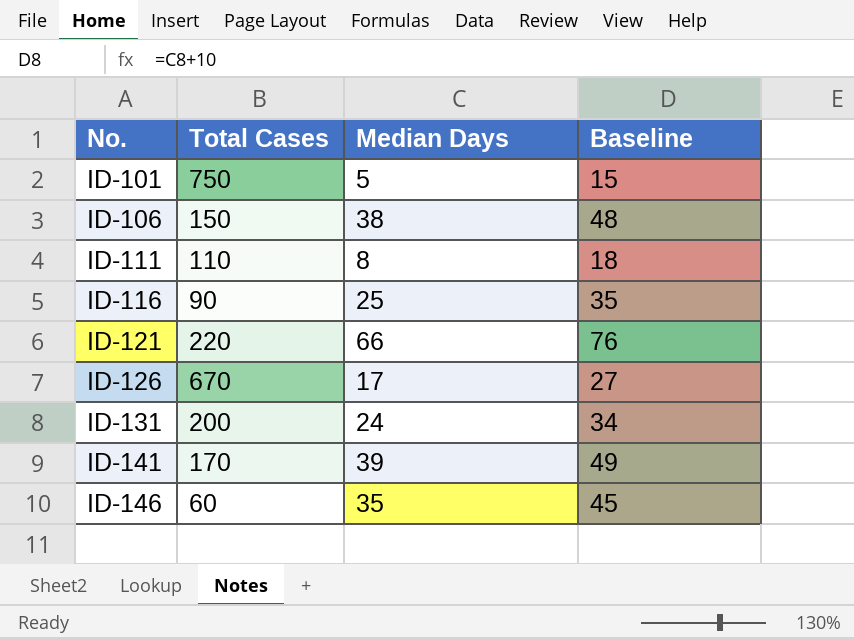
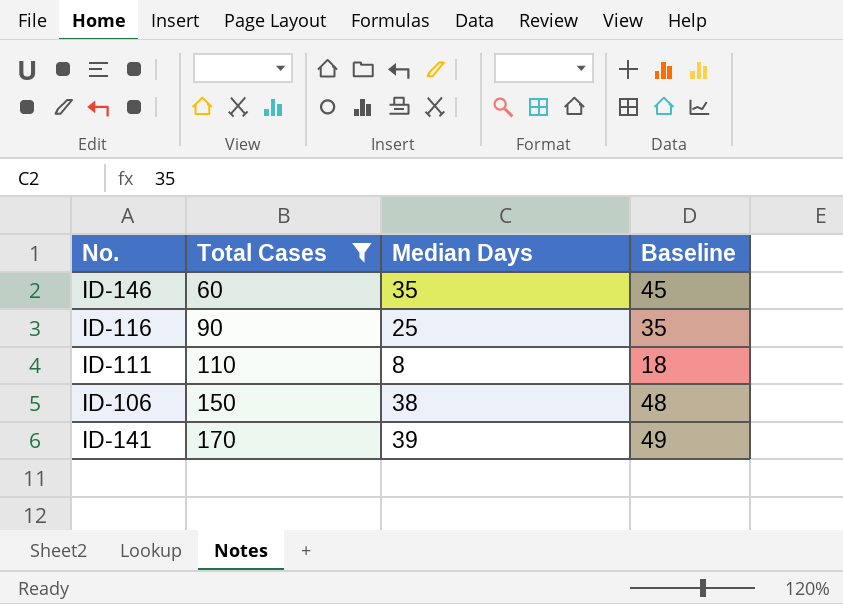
filter: none -> Total Cases <= 170
row order: No. ascending -> Total Cases ascending

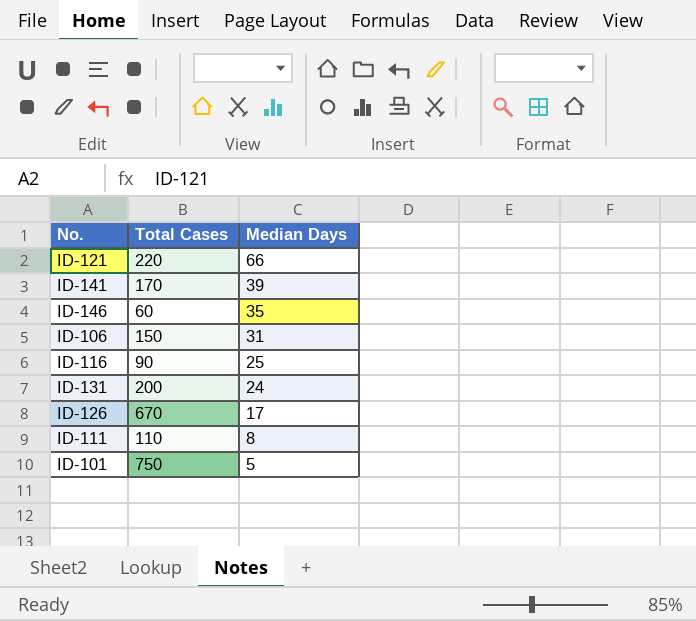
filter: Total Cases <= 170 -> none
row order: Total Cases ascending -> Median Days descending
column Baseline | formula: [Median Days] + 10 -> none
ID-106 | Median Days: 38 -> 31

